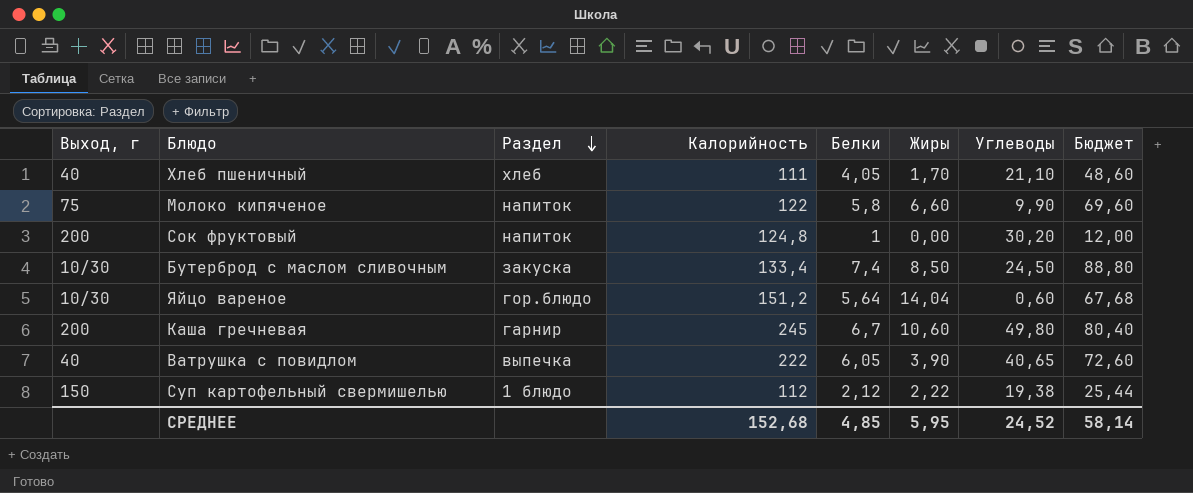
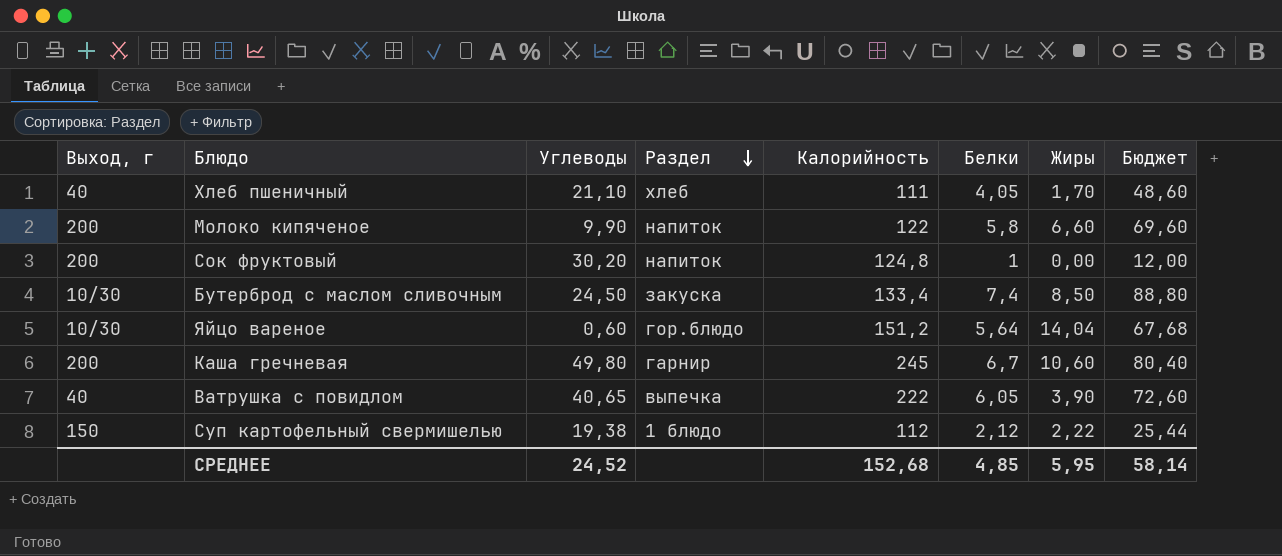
column Углеводы | position: 7 -> 3
Молоко кипяченое | Выход, г: 75 -> 200

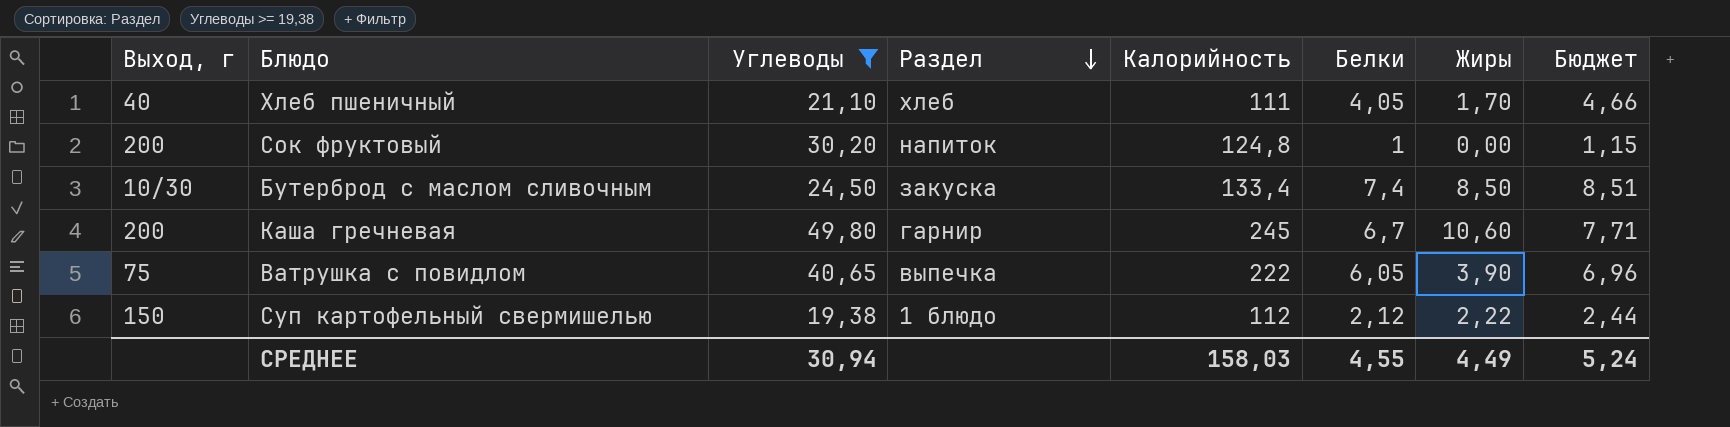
filter: none -> Углеводы >= 19,38
column Бюджет | formula: [Белки] * 12 -> [Белки] * 1,15
Ватрушка с повидлом | Выход, г: 40 -> 75
СРЕДНЕЕ | Углеводы: 24,52 -> 30,94
СРЕДНЕЕ | Калорийность: 152,68 -> 158,03
СРЕДНЕЕ | Белки: 4,85 -> 4,55
СРЕДНЕЕ | Жиры: 5,95 -> 4,49
СРЕДНЕЕ | Бюджет: 58,14 -> 5,24

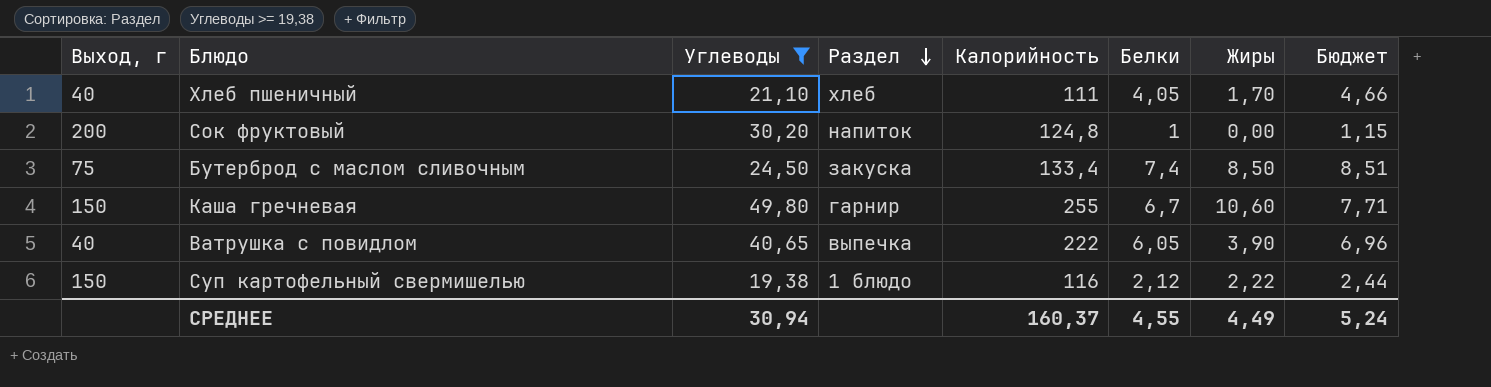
Бутерброд с маслом сливочным | Выход, г: 10/30 -> 75
Каша гречневая | Выход, г: 200 -> 150
Каша гречневая | Калорийность: 245 -> 255
Ватрушка с повидлом | Выход, г: 75 -> 40
Суп картофельный свермишелью | Калорийность: 112 -> 116
СРЕДНЕЕ | Калорийность: 158,03 -> 160,37

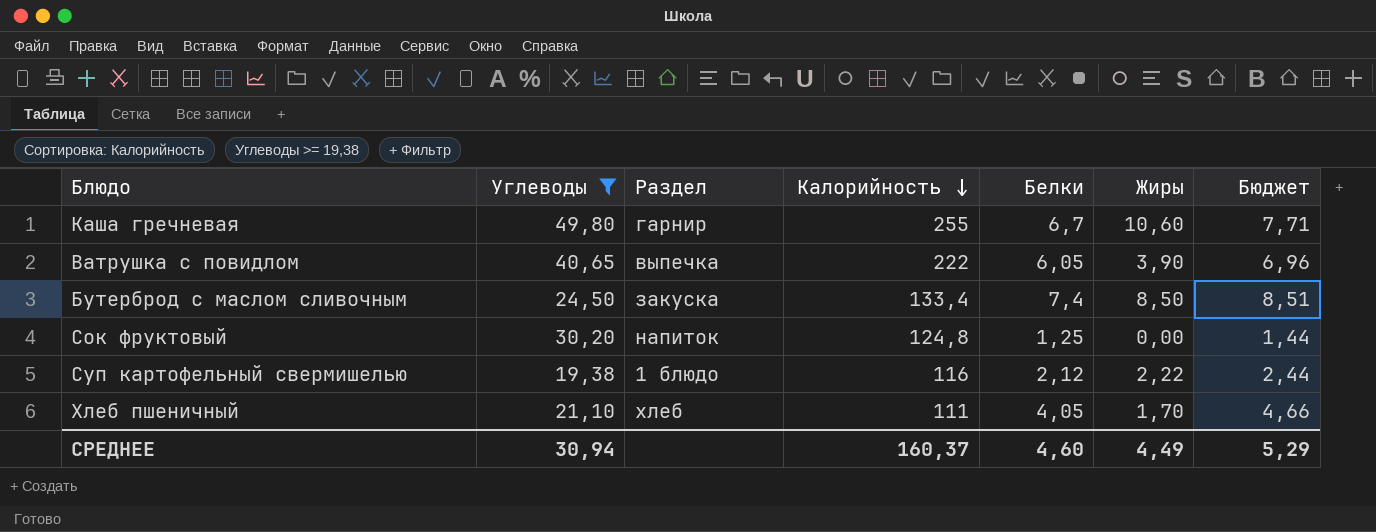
row order: Раздел descending -> Калорийность descending
column Выход, г | position: 1 -> none
Сок фруктовый | Белки: 1 -> 1,25
Сок фруктовый | Бюджет: 1,15 -> 1,44
СРЕДНЕЕ | Белки: 4,55 -> 4,60
СРЕДНЕЕ | Бюджет: 5,24 -> 5,29

